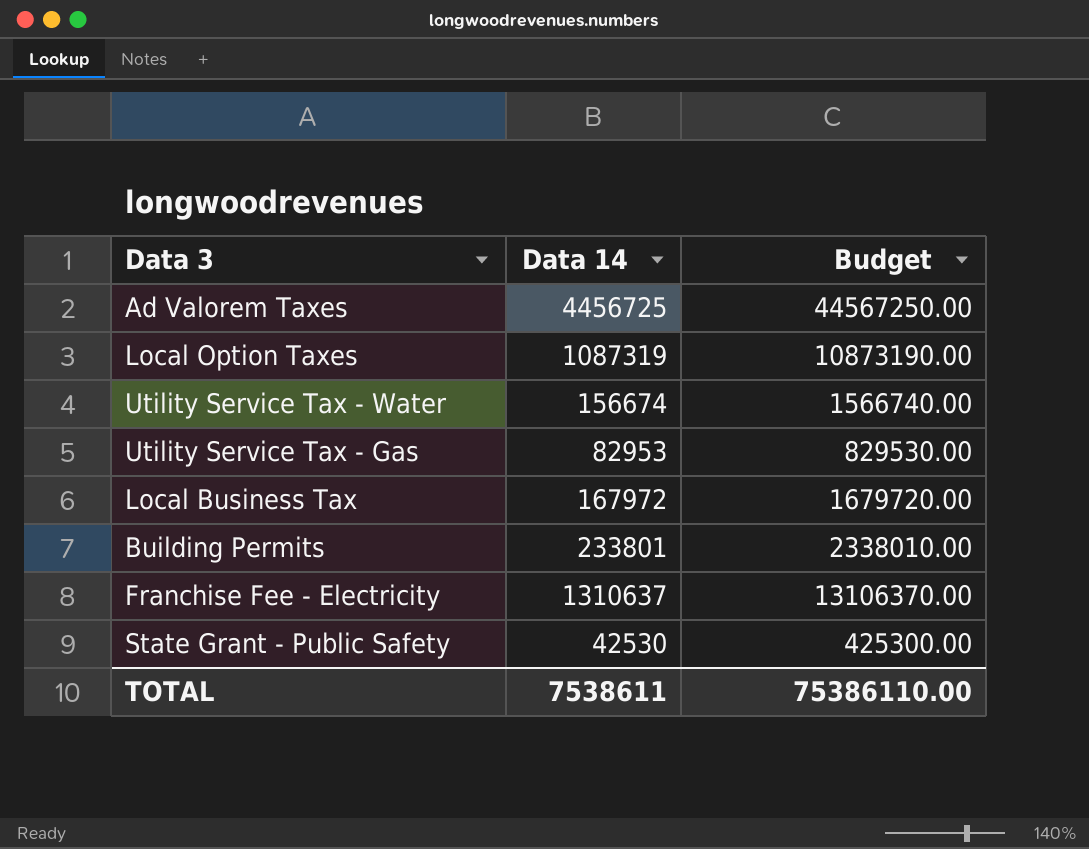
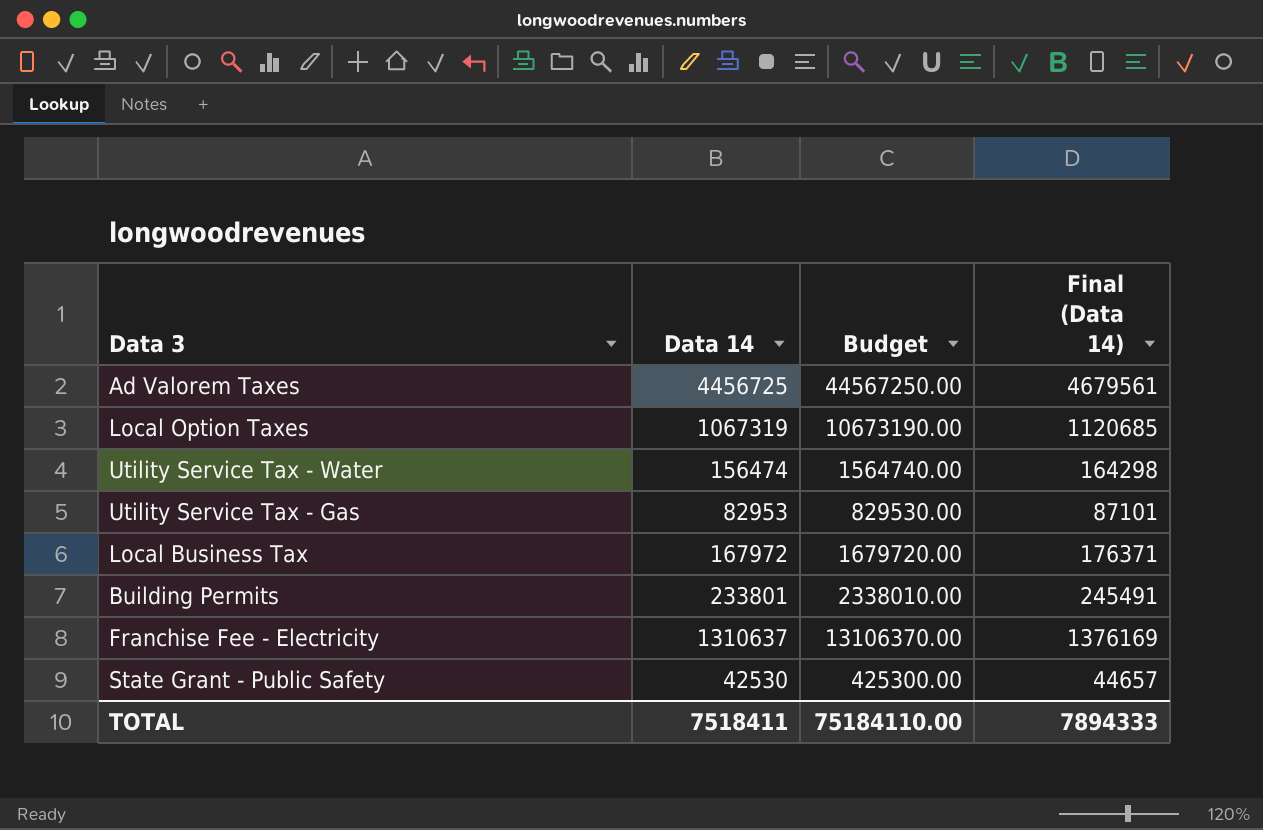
column Final (Data 14) | formula: none -> [Data 14] * 1.05
Local Option Taxes | Data 14: 1087319 -> 1067319
Local Option Taxes | Budget: 10873190.00 -> 10673190.00
Utility Service Tax - Water | Data 14: 156674 -> 156474
Utility Service Tax - Water | Budget: 1566740.00 -> 1564740.00
TOTAL | Data 14: 7538611 -> 7518411
TOTAL | Budget: 75386110.00 -> 75184110.00

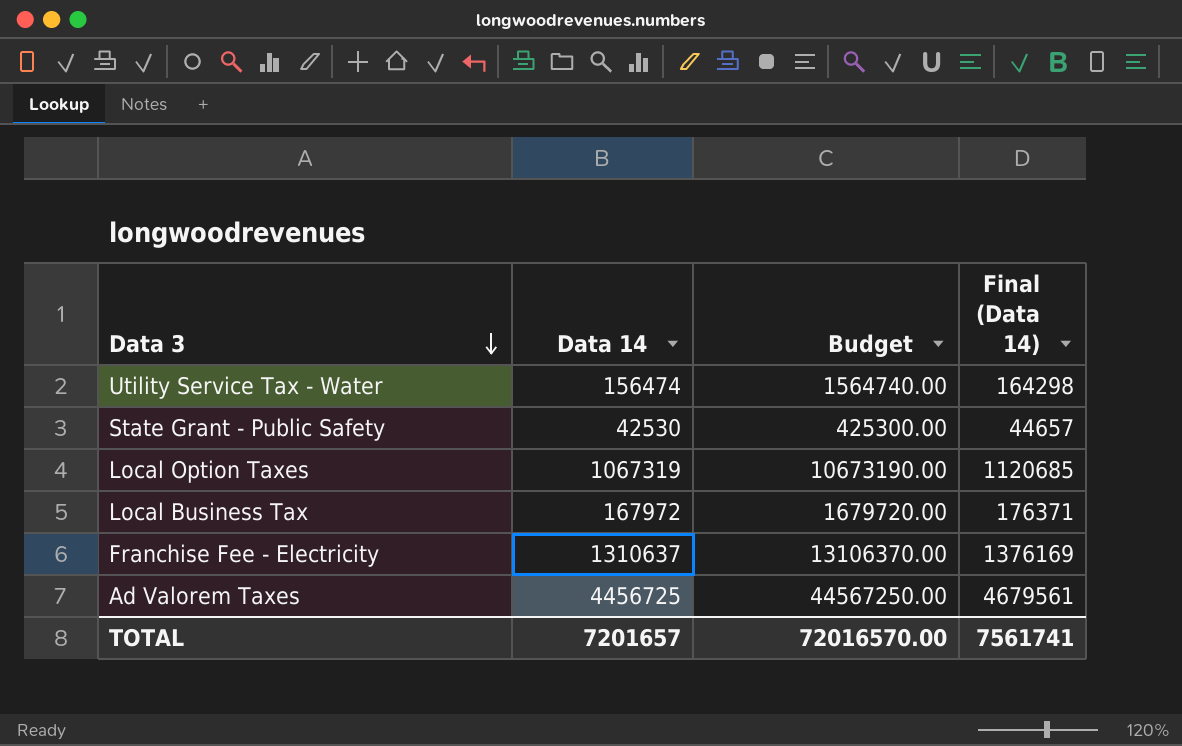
row order: none -> Data 3 descending
row Utility Service Tax - Gas: 82953 | 829530.00 | 87101 -> none
row Building Permits: 233801 | 2338010.00 | 245491 -> none
TOTAL | Data 14: 7518411 -> 7201657
TOTAL | Budget: 75184110.00 -> 72016570.00
TOTAL | Final (Data 14): 7894333 -> 7561741

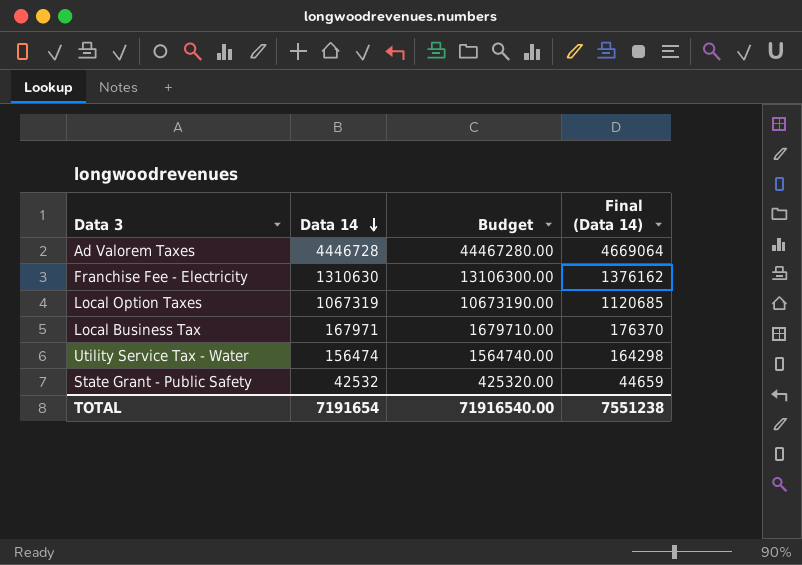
row order: Data 3 descending -> Data 14 descending
Ad Valorem Taxes | Data 14: 4456725 -> 4446728
Ad Valorem Taxes | Budget: 44567250.00 -> 44467280.00
Ad Valorem Taxes | Final (Data 14): 4679561 -> 4669064
Franchise Fee - Electricity | Data 14: 1310637 -> 1310630
Franchise Fee - Electricity | Budget: 13106370.00 -> 13106300.00
Franchise Fee - Electricity | Final (Data 14): 1376169 -> 1376162
Local Business Tax | Data 14: 167972 -> 167971
Local Business Tax | Budget: 1679720.00 -> 1679710.00
Local Business Tax | Final (Data 14): 176371 -> 176370
State Grant - Public Safety | Data 14: 42530 -> 42532
State Grant - Public Safety | Budget: 425300.00 -> 425320.00
State Grant - Public Safety | Final (Data 14): 44657 -> 44659
TOTAL | Data 14: 7201657 -> 7191654
TOTAL | Budget: 72016570.00 -> 71916540.00
TOTAL | Final (Data 14): 7561741 -> 7551238

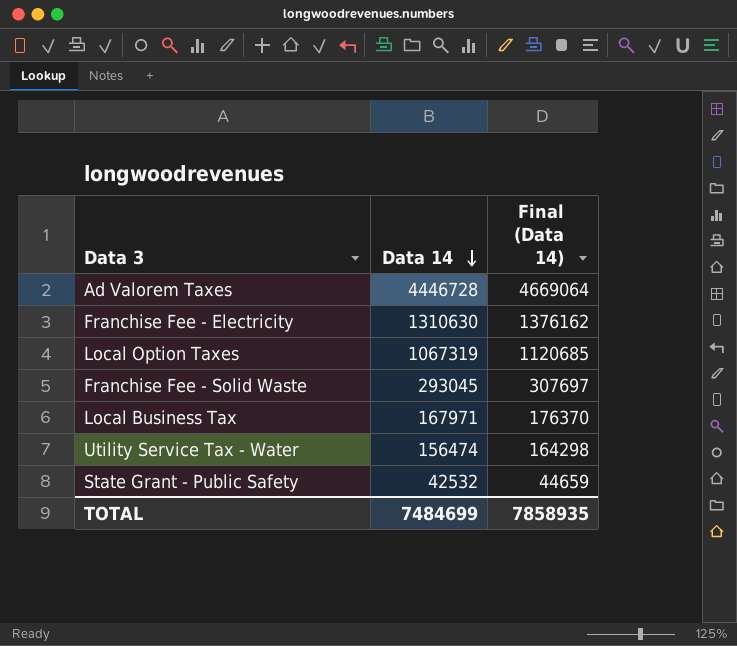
column Budget | formula: [Data 14] * 10 -> none
row Franchise Fee - Solid Waste: none -> 293045 | 307697
TOTAL | Data 14: 7191654 -> 7484699
TOTAL | Final (Data 14): 7551238 -> 7858935

